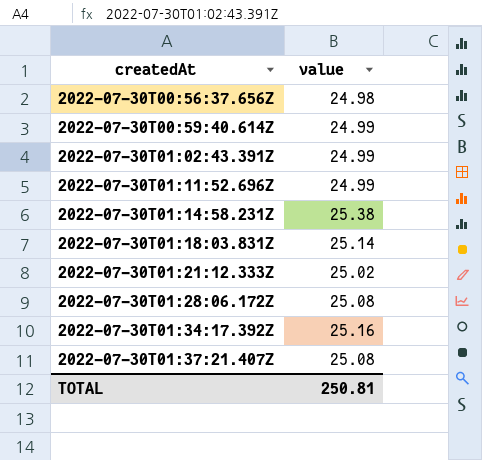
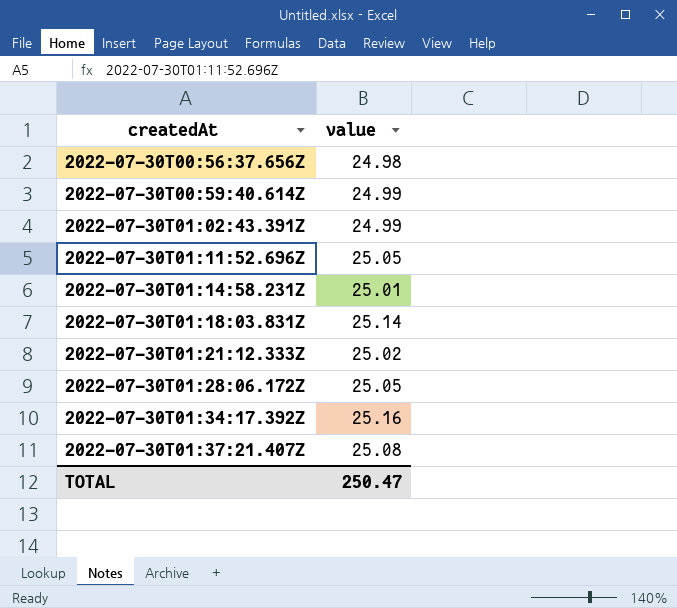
2022-07-30T01:11:52.696Z | value: 24.99 -> 25.05
2022-07-30T01:14:58.231Z | value: 25.38 -> 25.01
2022-07-30T01:28:06.172Z | value: 25.08 -> 25.05
TOTAL | value: 250.81 -> 250.47

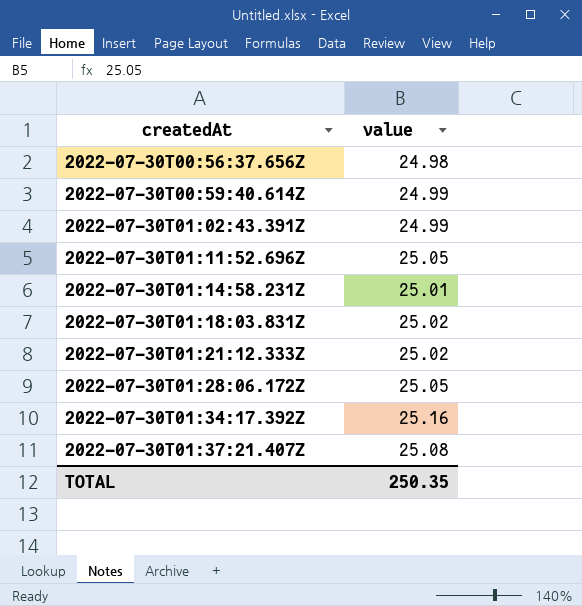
2022-07-30T01:18:03.831Z | value: 25.14 -> 25.02
TOTAL | value: 250.47 -> 250.35

